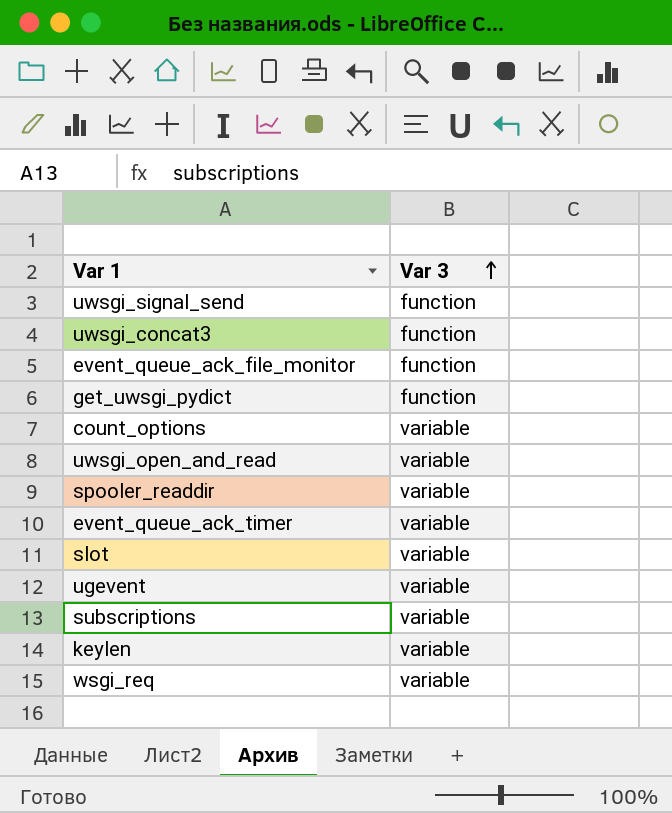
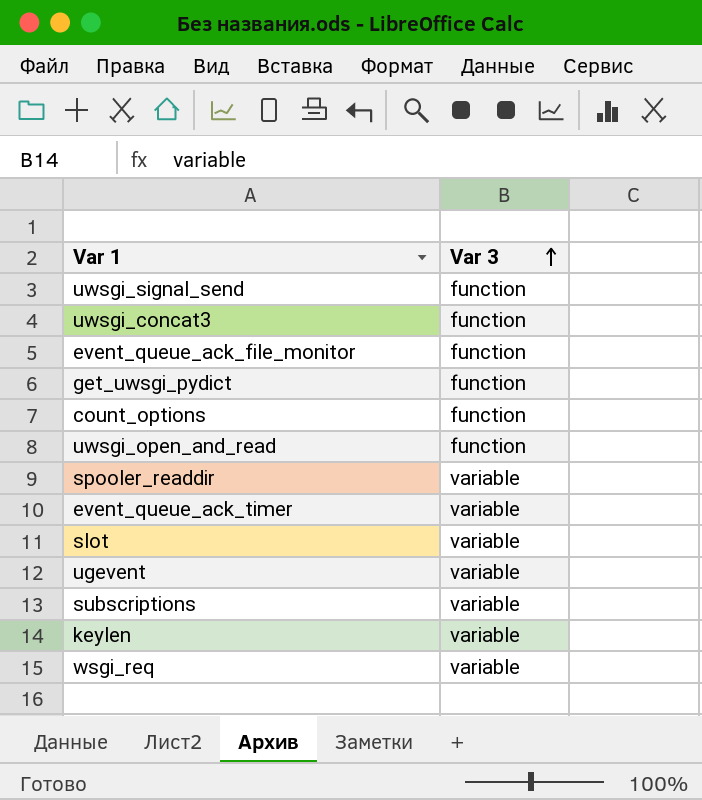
count_options | Var 3: variable -> function
uwsgi_open_and_read | Var 3: variable -> function

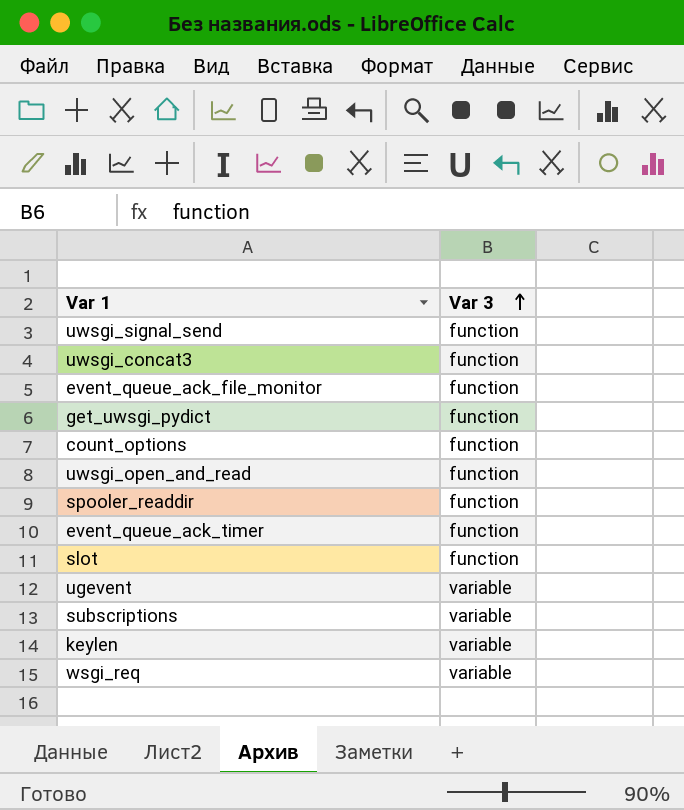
spooler_readdir | Var 3: variable -> function
event_queue_ack_timer | Var 3: variable -> function
slot | Var 3: variable -> function

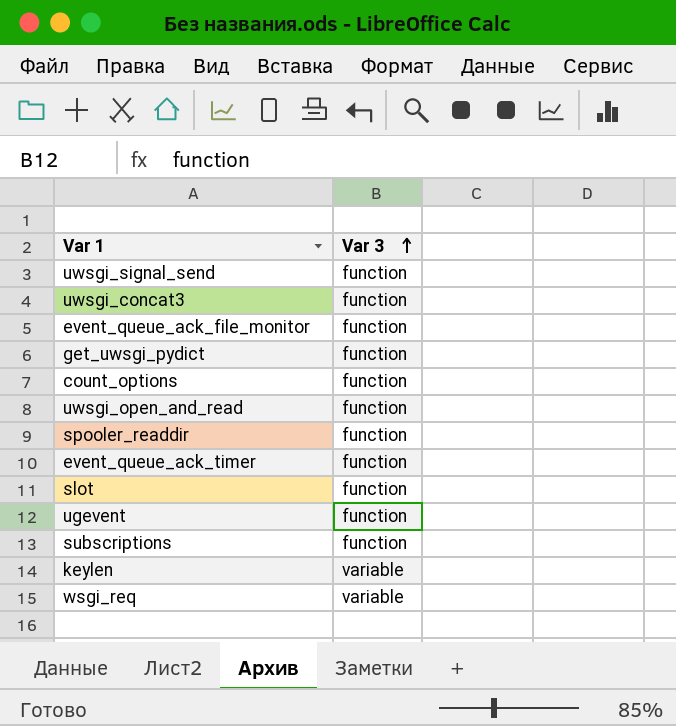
ugevent | Var 3: variable -> function
subscriptions | Var 3: variable -> function

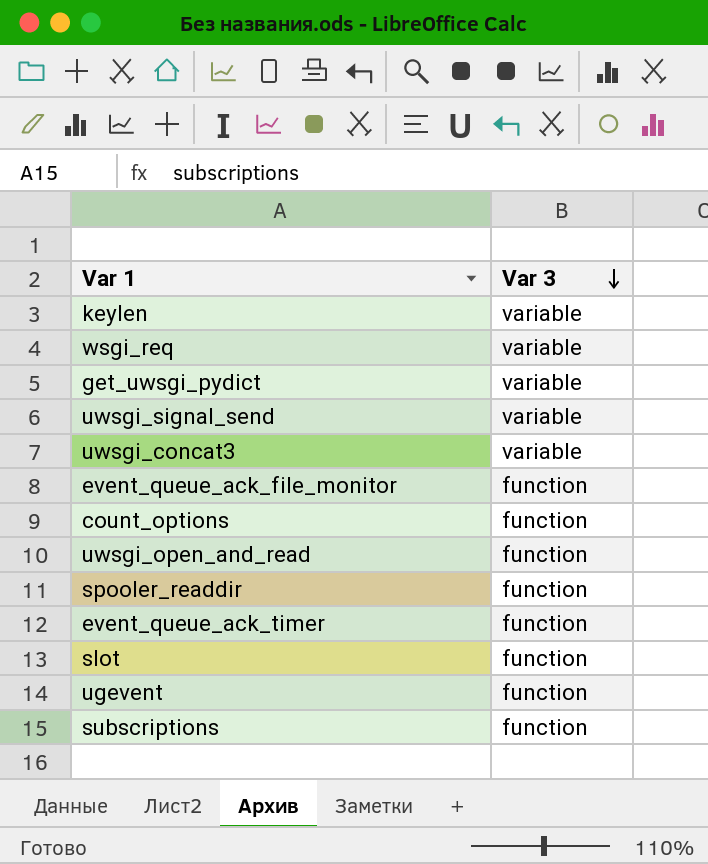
row order: Var 3 ascending -> Var 3 descending
get_uwsgi_pydict | Var 3: function -> variable
uwsgi_signal_send | Var 3: function -> variable
uwsgi_concat3 | Var 3: function -> variable

